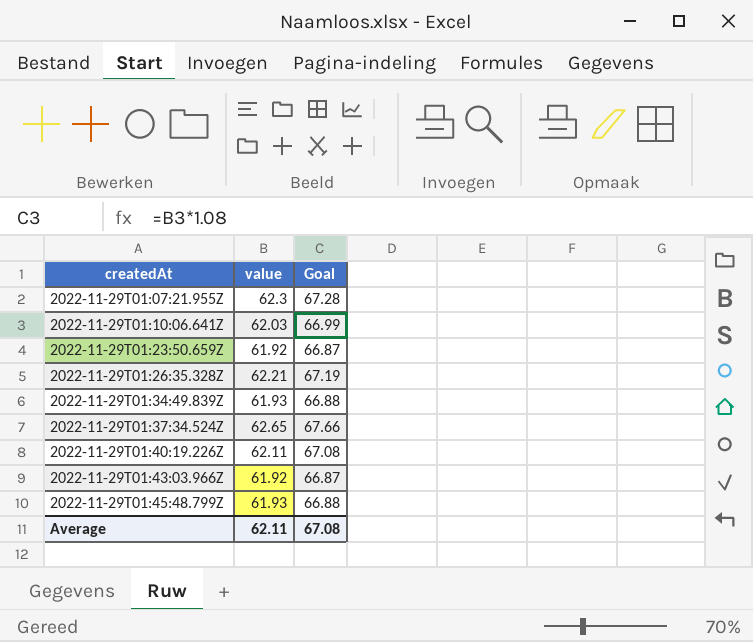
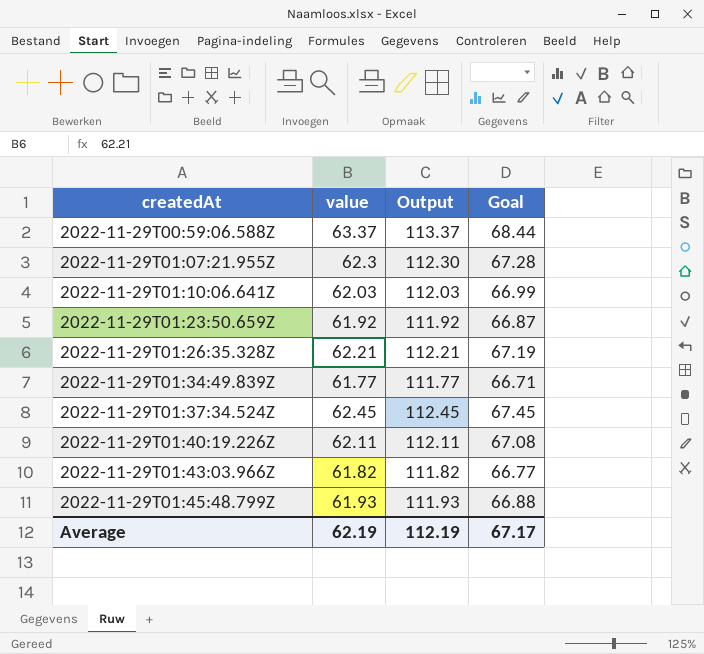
column Output | formula: none -> [value] + 50
row 2022-11-29T00:59:06.588Z: none -> 63.37 | 113.37 | 68.44
2022-11-29T01:34:49.839Z | value: 61.93 -> 61.77
2022-11-29T01:34:49.839Z | Goal: 66.88 -> 66.71
2022-11-29T01:37:34.524Z | value: 62.65 -> 62.45
2022-11-29T01:37:34.524Z | Goal: 67.66 -> 67.45
2022-11-29T01:43:03.966Z | value: 61.92 -> 61.82
2022-11-29T01:43:03.966Z | Goal: 66.87 -> 66.77
Average | value: 62.11 -> 62.19
Average | Goal: 67.08 -> 67.17

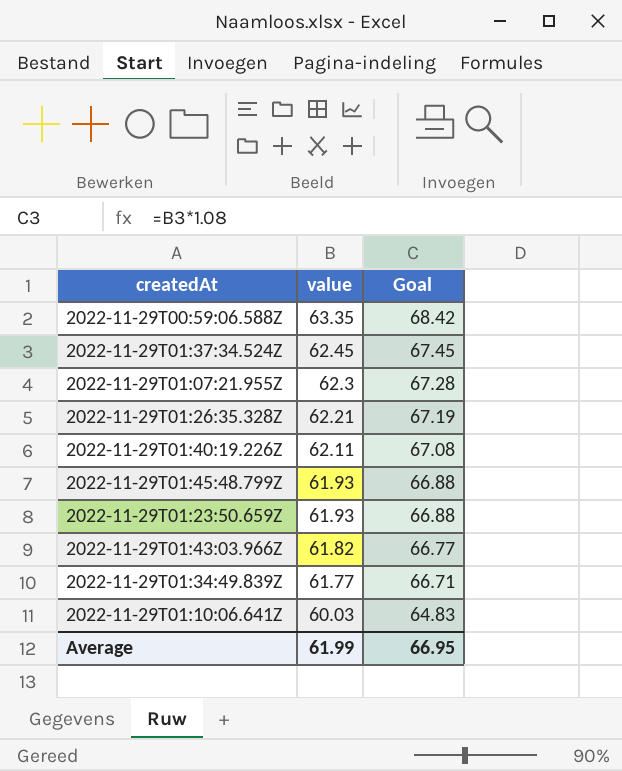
row order: createdAt ascending -> value descending
column Output | formula: [value] + 50 -> none
2022-11-29T00:59:06.588Z | value: 63.37 -> 63.35
2022-11-29T00:59:06.588Z | Goal: 68.44 -> 68.42
2022-11-29T01:23:50.659Z | value: 61.92 -> 61.93
2022-11-29T01:23:50.659Z | Goal: 66.87 -> 66.88
2022-11-29T01:10:06.641Z | value: 62.03 -> 60.03
2022-11-29T01:10:06.641Z | Goal: 66.99 -> 64.83
Average | value: 62.19 -> 61.99
Average | Goal: 67.17 -> 66.95

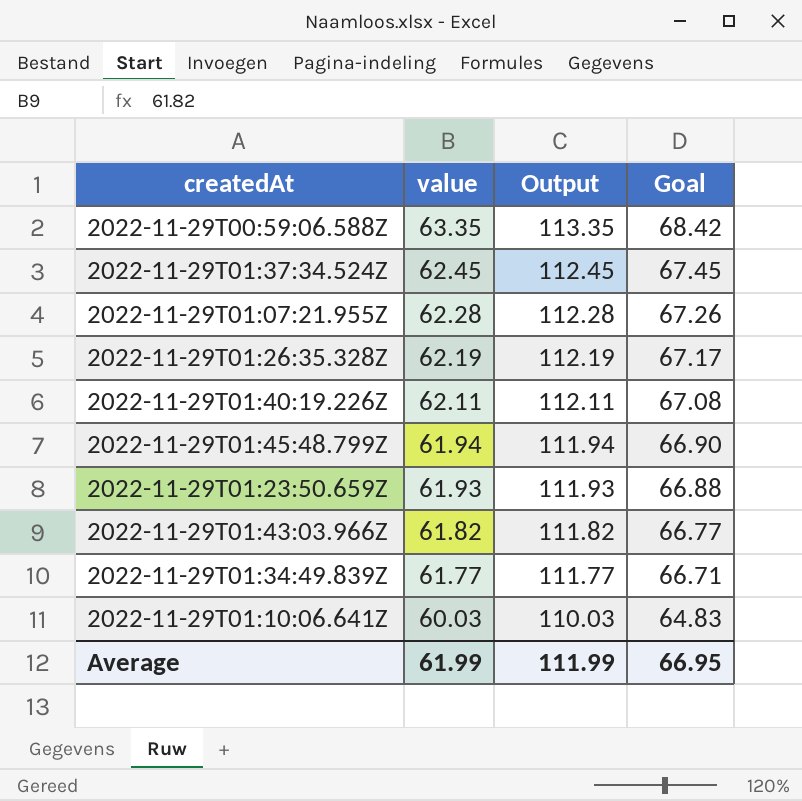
column Output | formula: none -> [value] + 50
2022-11-29T01:07:21.955Z | value: 62.3 -> 62.28
2022-11-29T01:07:21.955Z | Goal: 67.28 -> 67.26
2022-11-29T01:26:35.328Z | value: 62.21 -> 62.19
2022-11-29T01:26:35.328Z | Goal: 67.19 -> 67.17
2022-11-29T01:45:48.799Z | value: 61.93 -> 61.94
2022-11-29T01:45:48.799Z | Goal: 66.88 -> 66.90

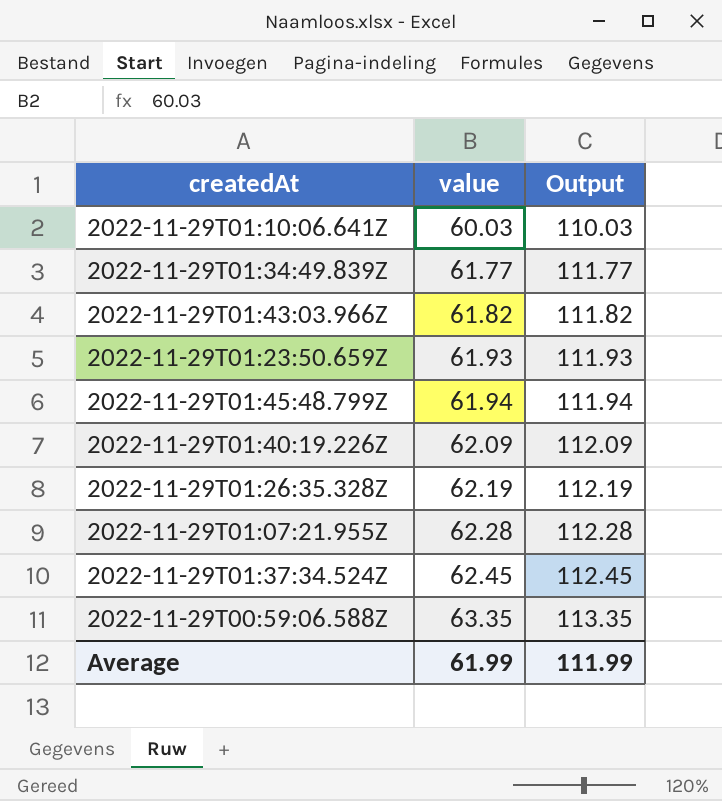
row order: value descending -> value ascending
column Goal | formula: [value] * 1.08 -> none
2022-11-29T01:40:19.226Z | value: 62.11 -> 62.09
2022-11-29T01:40:19.226Z | Output: 112.11 -> 112.09

